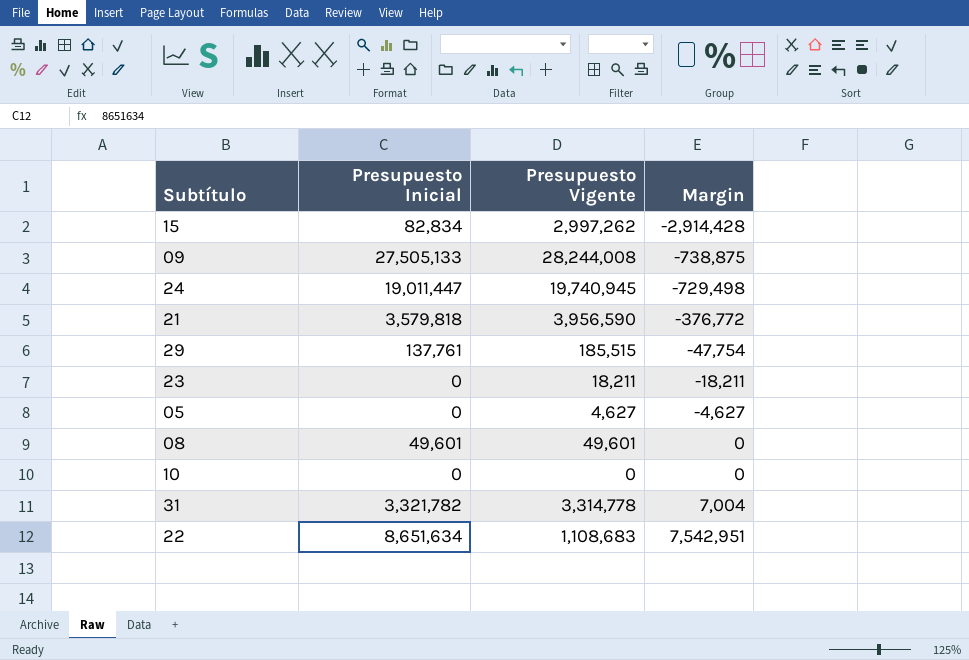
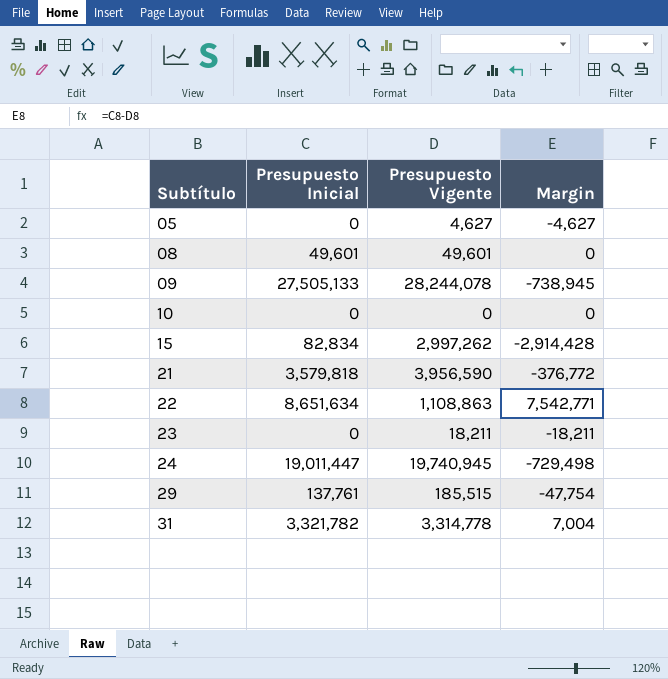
row order: Margin ascending -> Subtítulo ascending
09 | Presupuesto Vigente: 28,244,008 -> 28,244,078
09 | Margin: -738,875 -> -738,945
22 | Presupuesto Vigente: 1,108,683 -> 1,108,863
22 | Margin: 7,542,951 -> 7,542,771

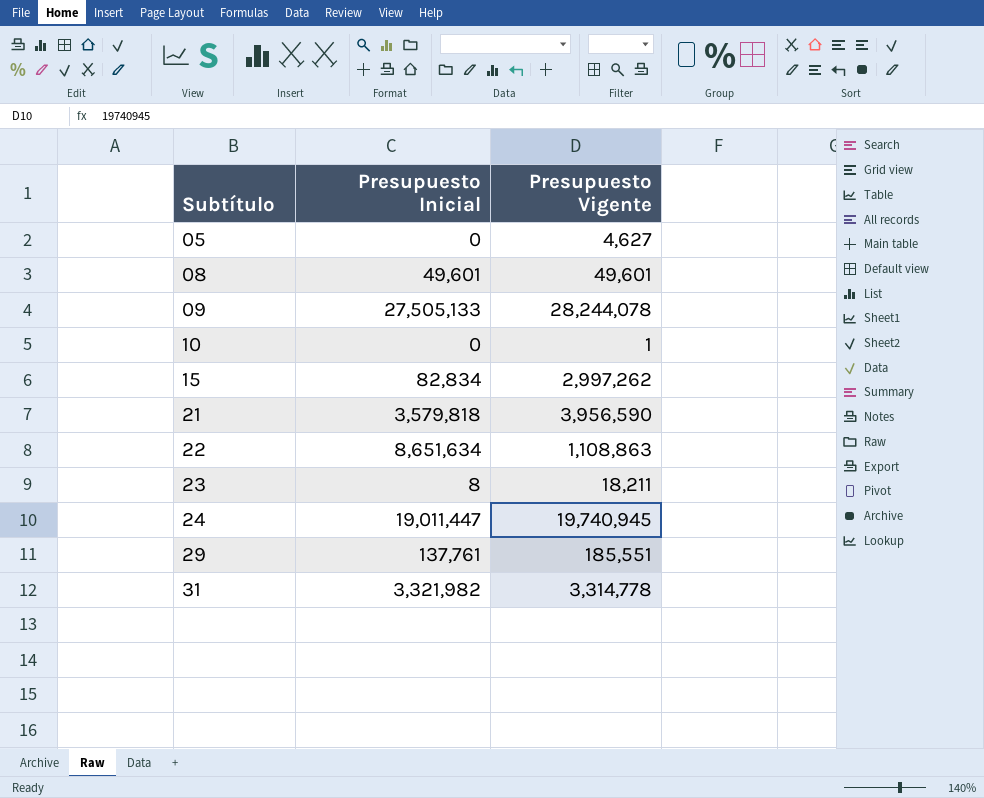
column Margin | formula: [Presupuesto Inicial] - [Presupuesto Vigente] -> none
10 | Presupuesto Vigente: 0 -> 1
23 | Presupuesto Inicial: 0 -> 8
29 | Presupuesto Vigente: 185,515 -> 185,551
31 | Presupuesto Inicial: 3,321,782 -> 3,321,982

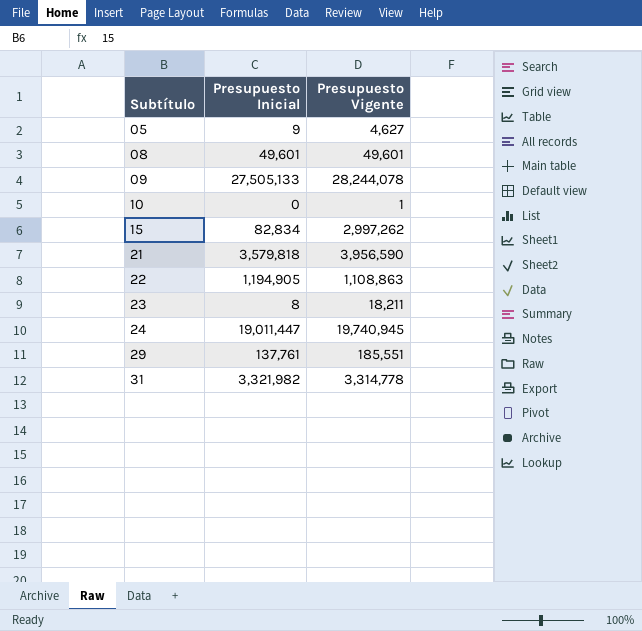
05 | Presupuesto Inicial: 0 -> 9
22 | Presupuesto Inicial: 8,651,634 -> 1,194,905

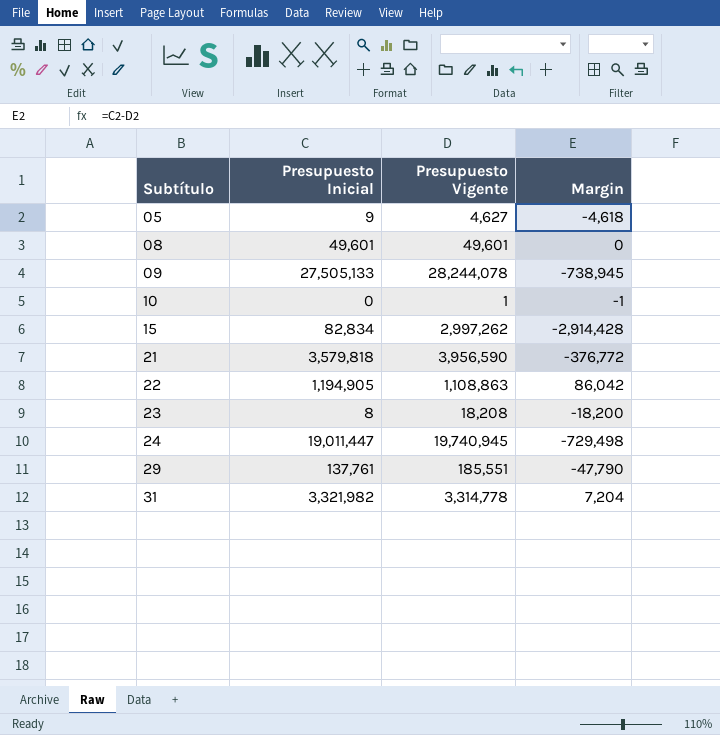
column Margin | formula: none -> [Presupuesto Inicial] - [Presupuesto Vigente]
23 | Presupuesto Vigente: 18,211 -> 18,208

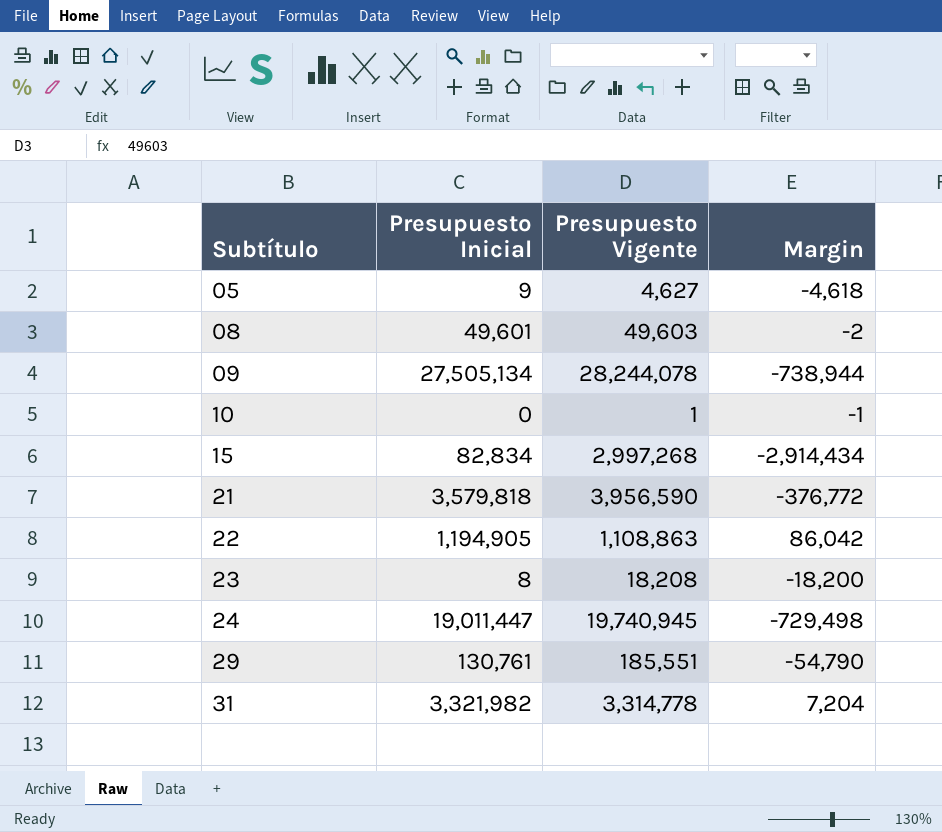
08 | Presupuesto Vigente: 49,601 -> 49,603
08 | Margin: 0 -> -2
09 | Presupuesto Inicial: 27,505,133 -> 27,505,134
09 | Margin: -738,945 -> -738,944
15 | Presupuesto Vigente: 2,997,262 -> 2,997,268
15 | Margin: -2,914,428 -> -2,914,434
29 | Presupuesto Inicial: 137,761 -> 130,761
29 | Margin: -47,790 -> -54,790

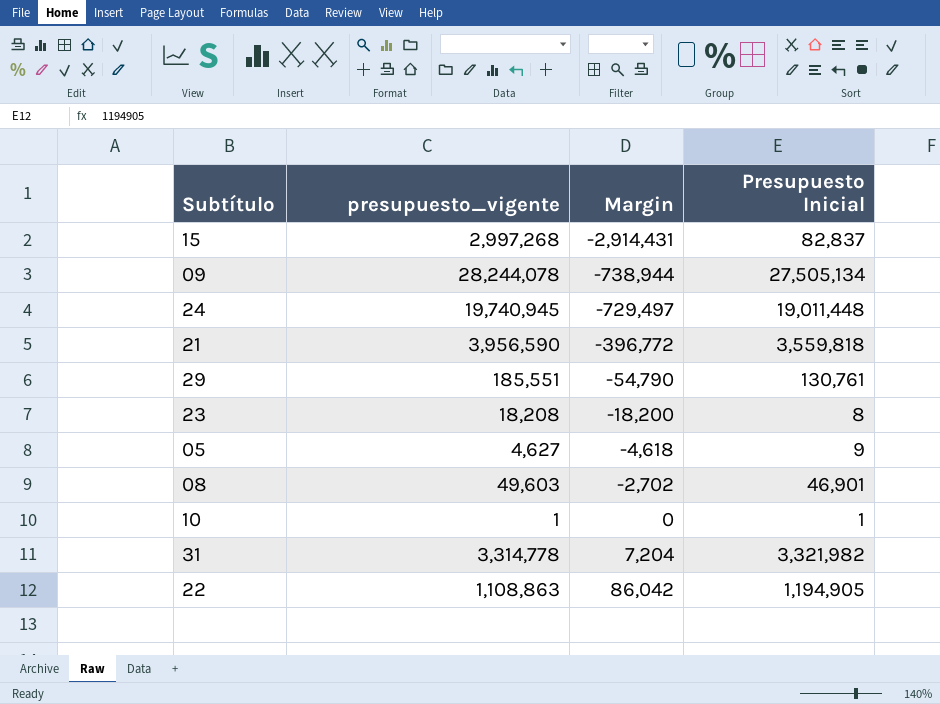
row order: Subtítulo ascending -> Margin ascending
column name: Presupuesto Vigente -> presupuesto_vigente
column Presupuesto Inicial | position: 2 -> 4
15 | Margin: -2,914,434 -> -2,914,431
15 | Presupuesto Inicial: 82,834 -> 82,837
24 | Margin: -729,498 -> -729,497
24 | Presupuesto Inicial: 19,011,447 -> 19,011,448
21 | Margin: -376,772 -> -396,772
21 | Presupuesto Inicial: 3,579,818 -> 3,559,818
08 | Margin: -2 -> -2,702
08 | Presupuesto Inicial: 49,601 -> 46,901
10 | Margin: -1 -> 0
10 | Presupuesto Inicial: 0 -> 1

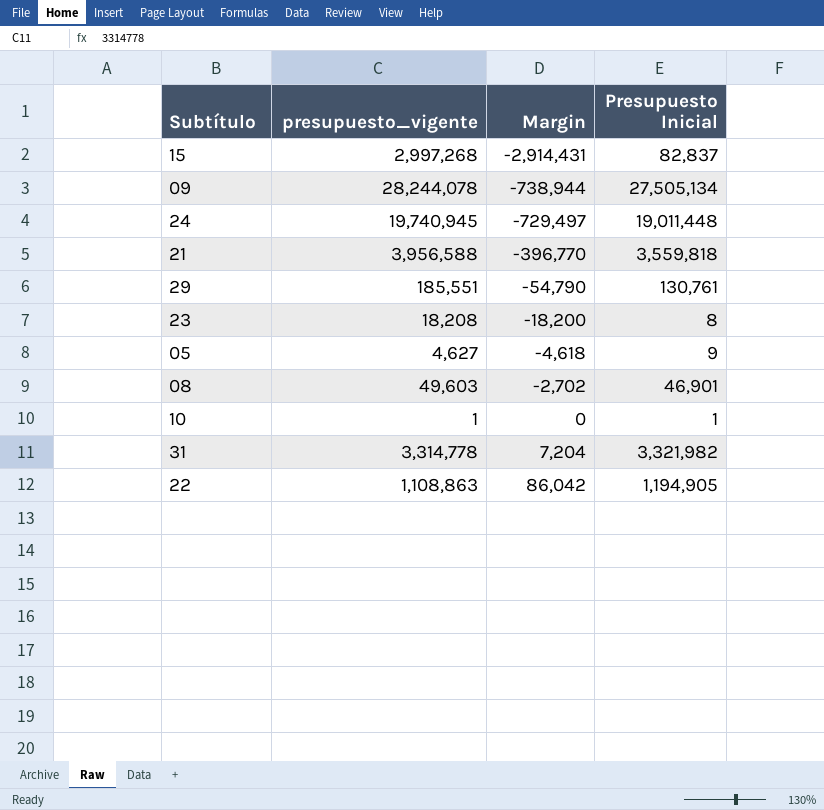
21 | presupuesto_vigente: 3,956,590 -> 3,956,588
21 | Margin: -396,772 -> -396,770

